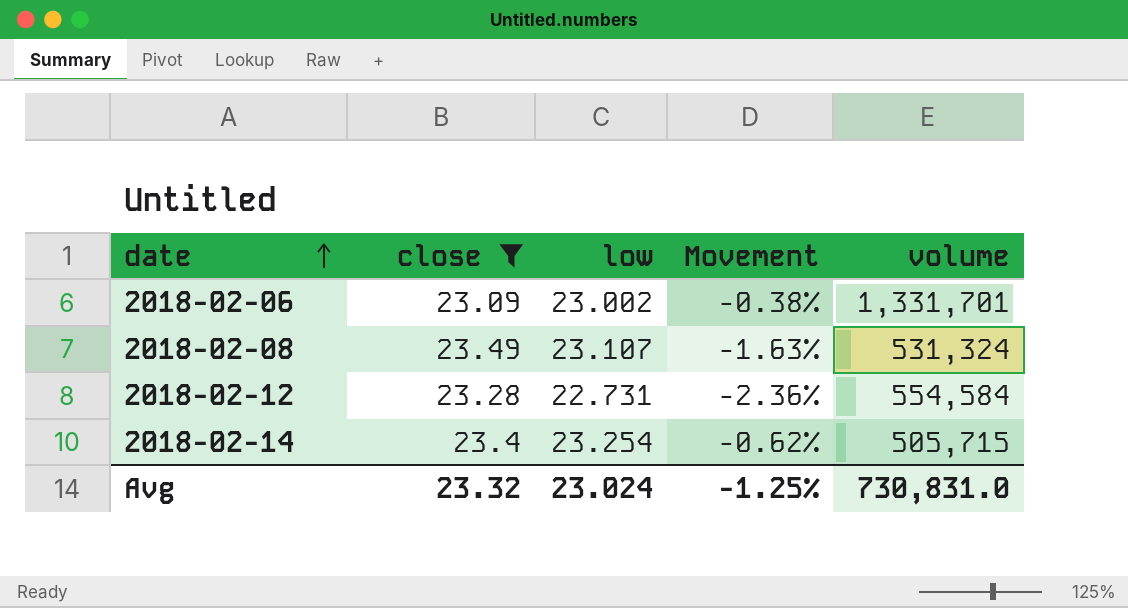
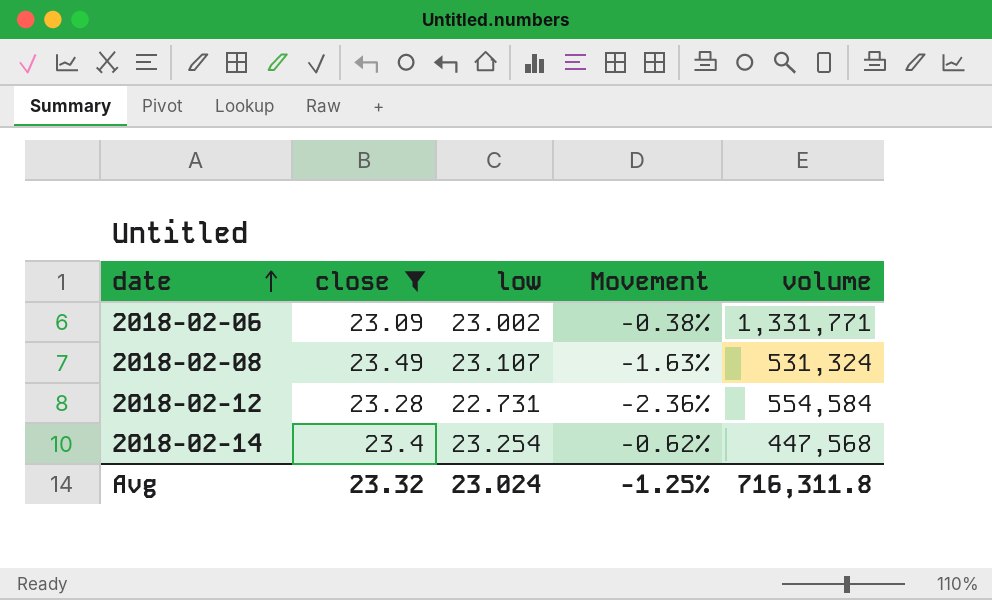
2018-02-06 | volume: 1,331,701 -> 1,331,771
2018-02-14 | volume: 505,715 -> 447,568
Avg | volume: 730,831.0 -> 716,311.8

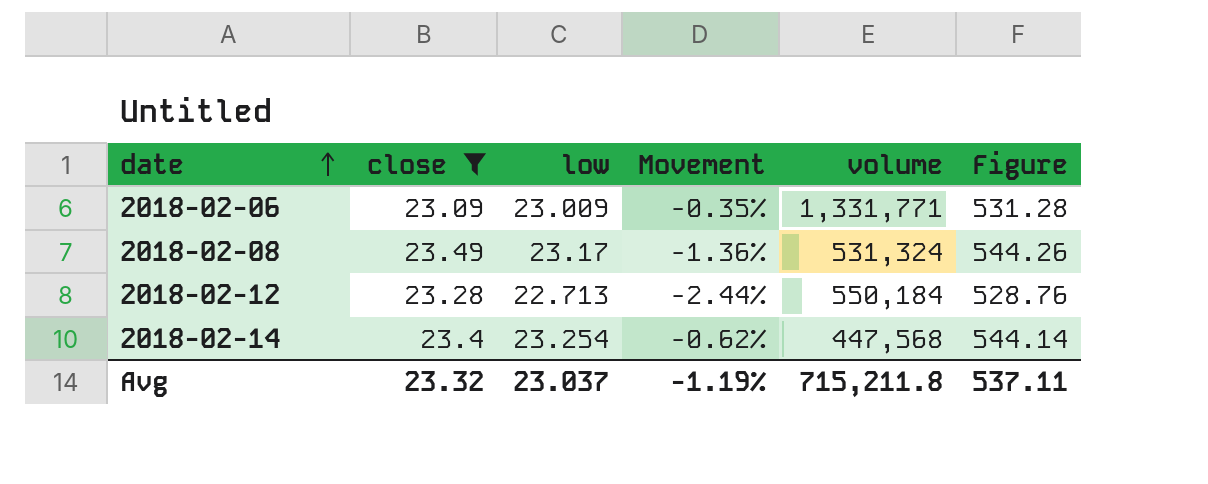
column Figure | formula: none -> [close] * [low]
2018-02-06 | low: 23.002 -> 23.009
2018-02-06 | Movement: -0.38% -> -0.35%
2018-02-08 | low: 23.107 -> 23.17
2018-02-08 | Movement: -1.63% -> -1.36%
2018-02-12 | low: 22.731 -> 22.713
2018-02-12 | Movement: -2.36% -> -2.44%
2018-02-12 | volume: 554,584 -> 550,184
Avg | low: 23.024 -> 23.037
Avg | Movement: -1.25% -> -1.19%
Avg | volume: 716,311.8 -> 715,211.8

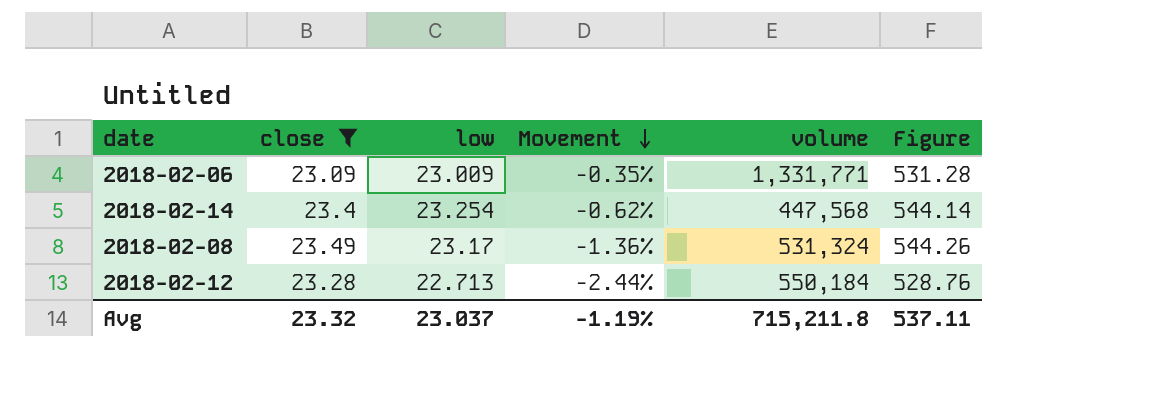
row order: date ascending -> Movement descending

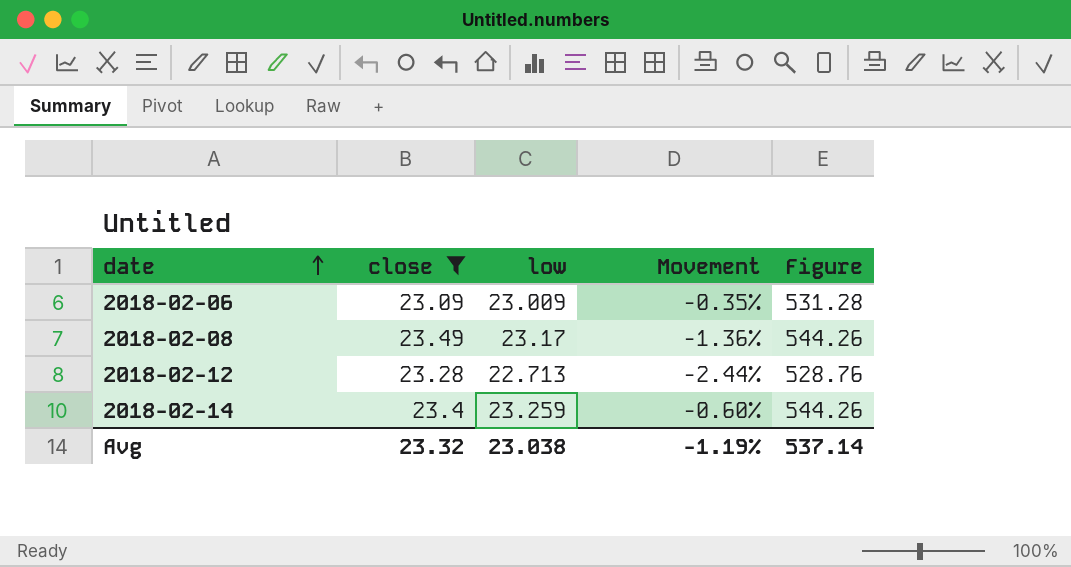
row order: Movement descending -> date ascending
column volume | position: 5 -> none
2018-02-14 | low: 23.254 -> 23.259
2018-02-14 | Movement: -0.62% -> -0.60%
2018-02-14 | Figure: 544.14 -> 544.26
Avg | low: 23.037 -> 23.038
Avg | Figure: 537.11 -> 537.14

